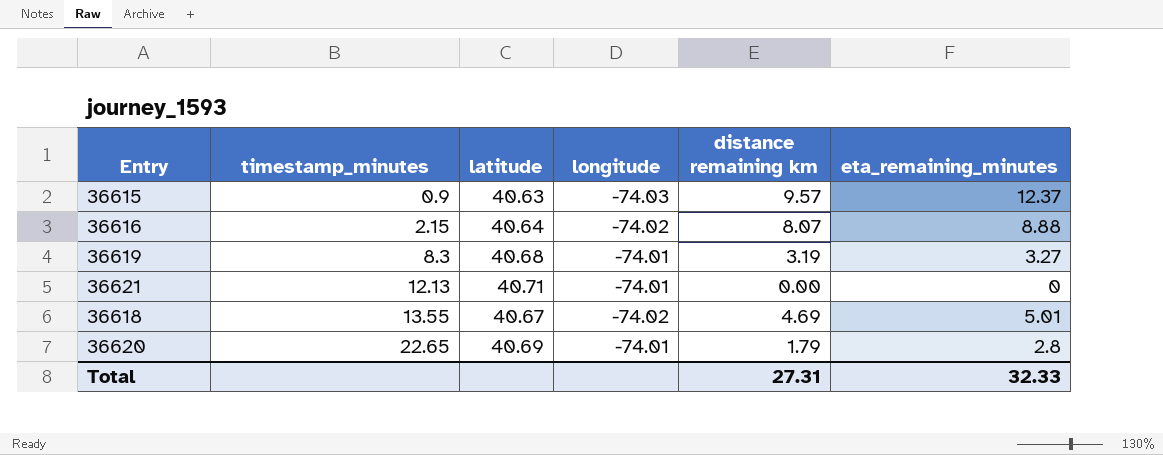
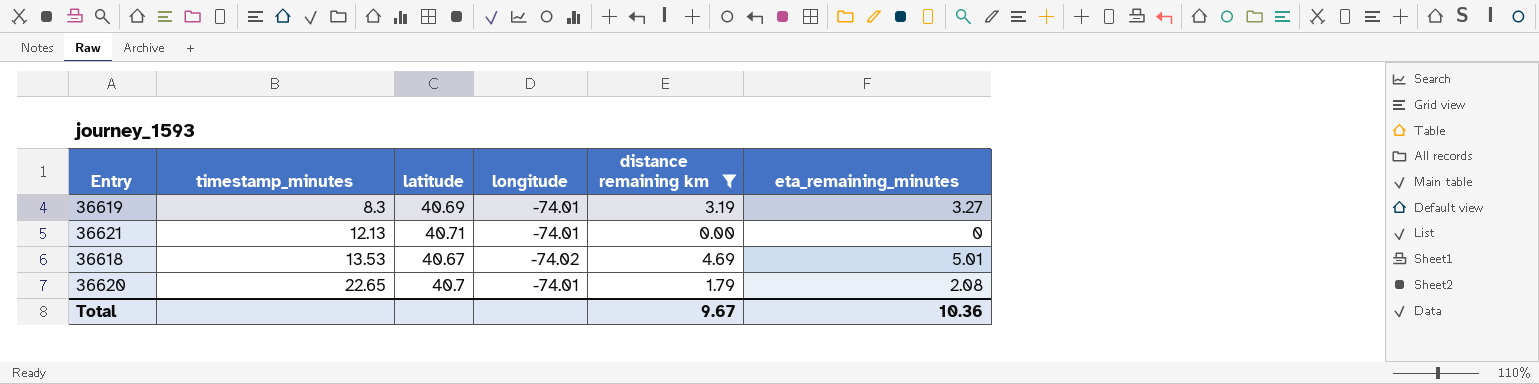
filter: none -> distance remaining km <= 4.69
36619 | latitude: 40.68 -> 40.69
36618 | timestamp_minutes: 13.55 -> 13.53
36620 | latitude: 40.69 -> 40.7
36620 | eta_remaining_minutes: 2.8 -> 2.08
Total | distance remaining km: 27.31 -> 9.67
Total | eta_remaining_minutes: 32.33 -> 10.36

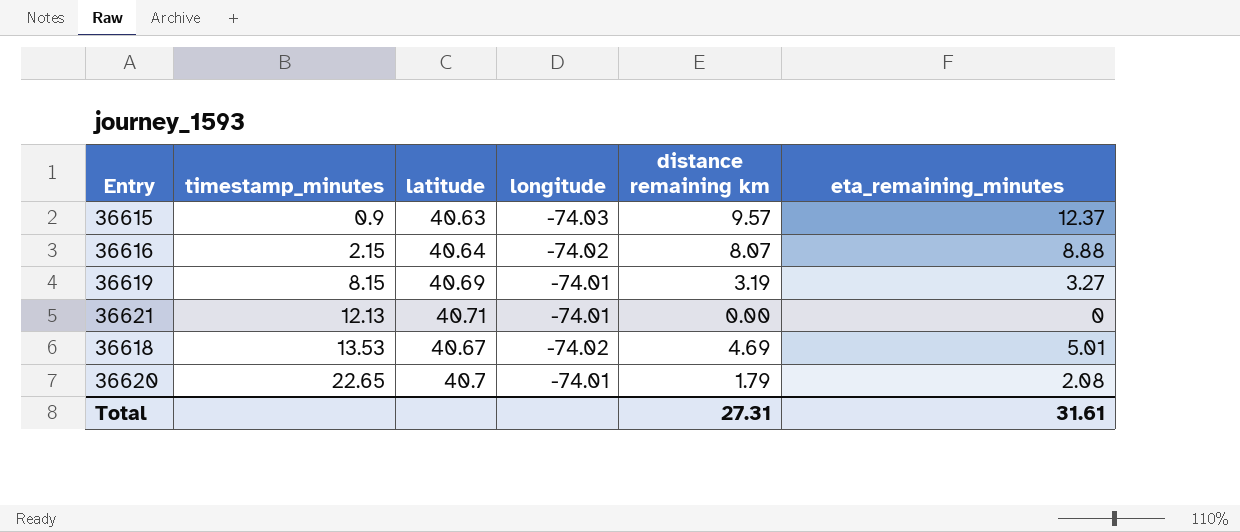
filter: distance remaining km <= 4.69 -> none
36619 | timestamp_minutes: 8.3 -> 8.15
Total | distance remaining km: 9.67 -> 27.31
Total | eta_remaining_minutes: 10.36 -> 31.61

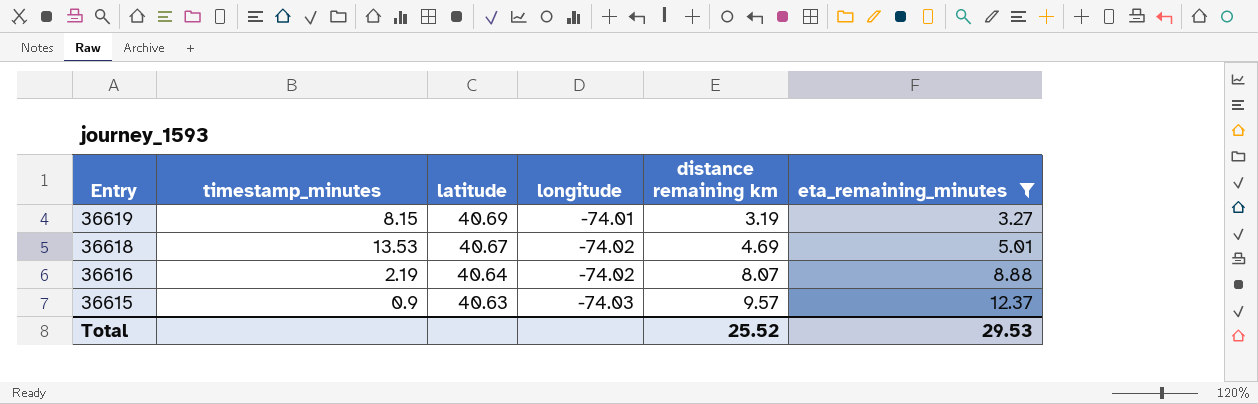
filter: none -> eta_remaining_minutes >= 3.27
row order: timestamp_minutes ascending -> Entry descending
36616 | timestamp_minutes: 2.15 -> 2.19
Total | distance remaining km: 27.31 -> 25.52
Total | eta_remaining_minutes: 31.61 -> 29.53

